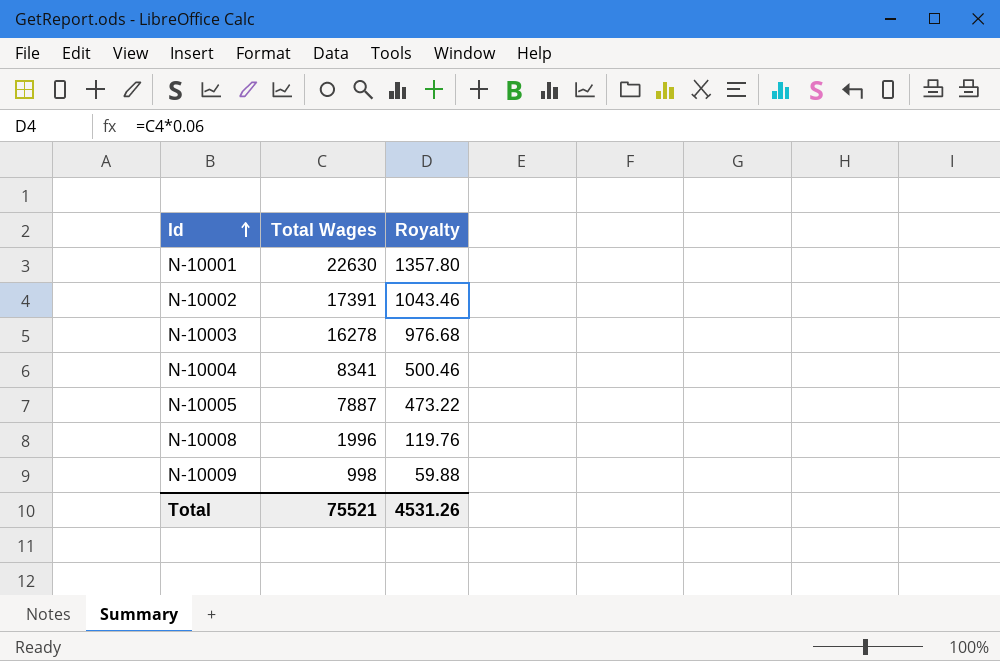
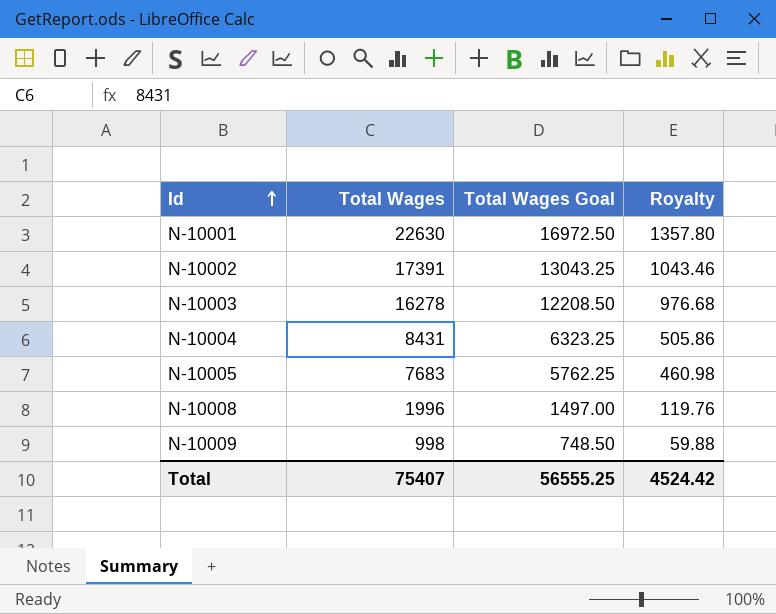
column Total Wages Goal | formula: none -> [Total Wages] * 0.75
N-10004 | Total Wages: 8341 -> 8431
N-10004 | Royalty: 500.46 -> 505.86
N-10005 | Total Wages: 7887 -> 7683
N-10005 | Royalty: 473.22 -> 460.98
Total | Total Wages: 75521 -> 75407
Total | Royalty: 4531.26 -> 4524.42

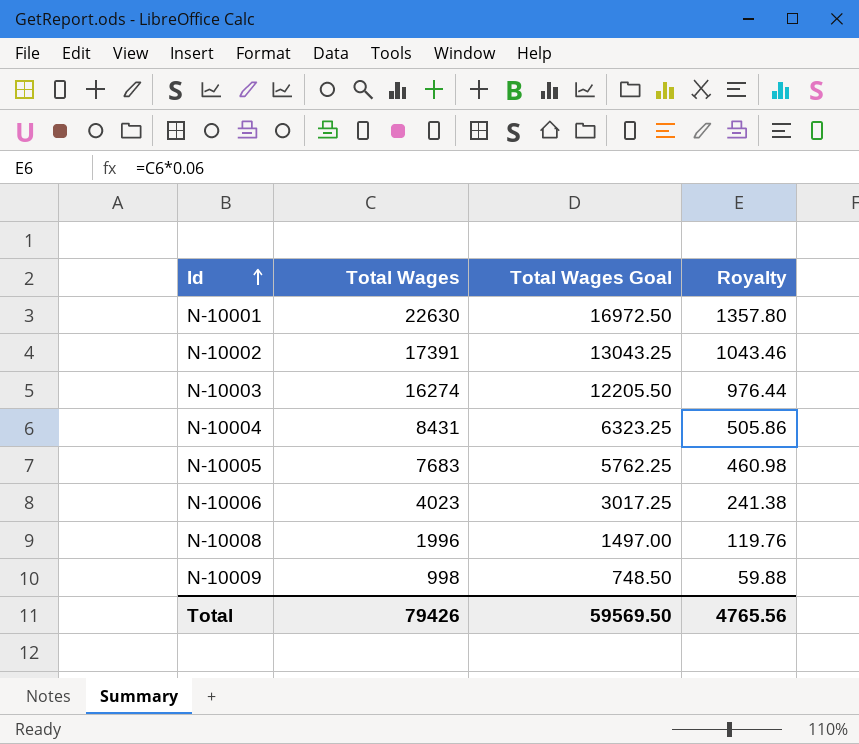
N-10003 | Total Wages: 16278 -> 16274
N-10003 | Total Wages Goal: 12208.50 -> 12205.50
N-10003 | Royalty: 976.68 -> 976.44
row N-10006: none -> 4023 | 3017.25 | 241.38
Total | Total Wages: 75407 -> 79426
Total | Total Wages Goal: 56555.25 -> 59569.50
Total | Royalty: 4524.42 -> 4765.56

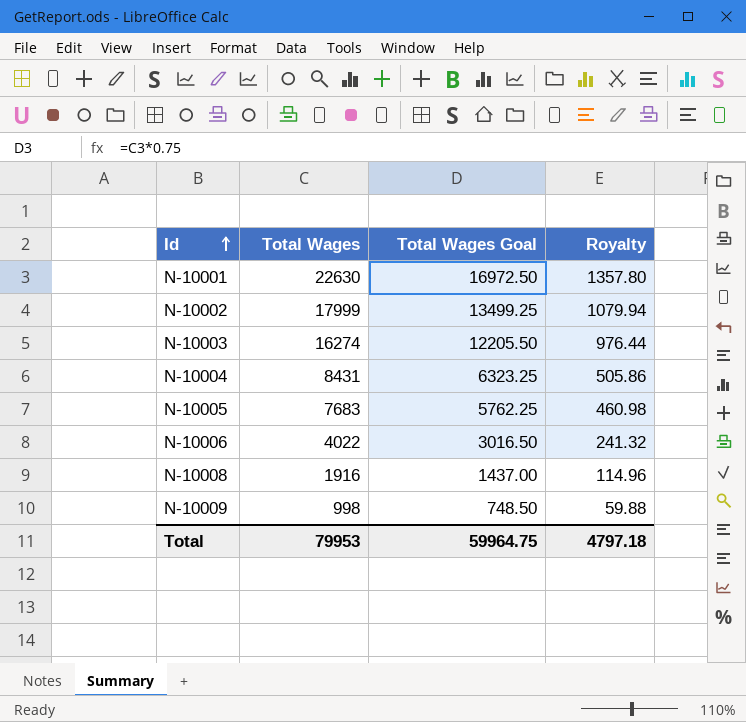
N-10002 | Total Wages: 17391 -> 17999
N-10002 | Total Wages Goal: 13043.25 -> 13499.25
N-10002 | Royalty: 1043.46 -> 1079.94
N-10006 | Total Wages: 4023 -> 4022
N-10006 | Total Wages Goal: 3017.25 -> 3016.50
N-10006 | Royalty: 241.38 -> 241.32
N-10008 | Total Wages: 1996 -> 1916
N-10008 | Total Wages Goal: 1497.00 -> 1437.00
N-10008 | Royalty: 119.76 -> 114.96
Total | Total Wages: 79426 -> 79953
Total | Total Wages Goal: 59569.50 -> 59964.75
Total | Royalty: 4765.56 -> 4797.18

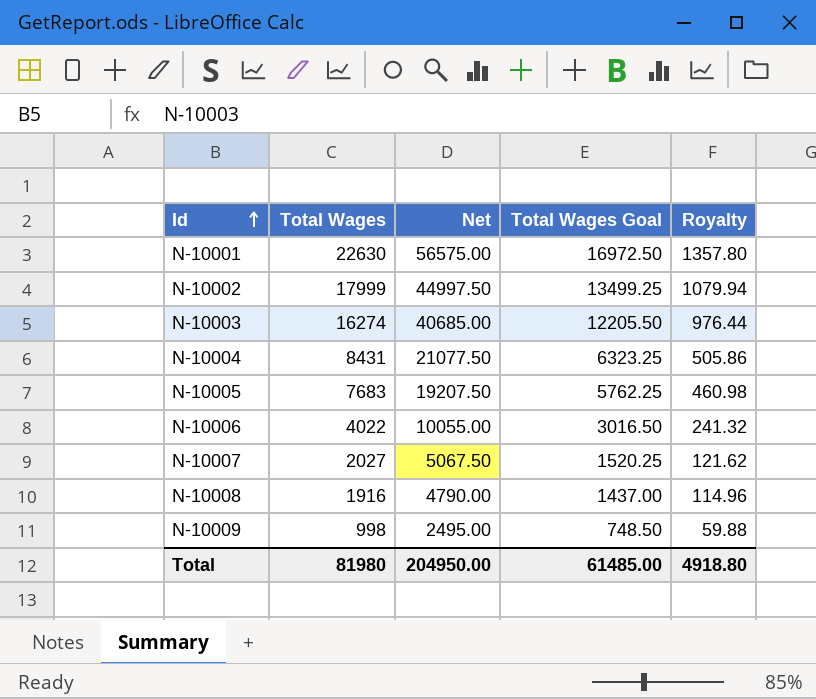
column Net | formula: none -> [Total Wages] * 2.5
row N-10007: none -> 2027 | 5067.50 | 1520.25 | 121.62
Total | Total Wages: 79953 -> 81980
Total | Total Wages Goal: 59964.75 -> 61485.00
Total | Royalty: 4797.18 -> 4918.80

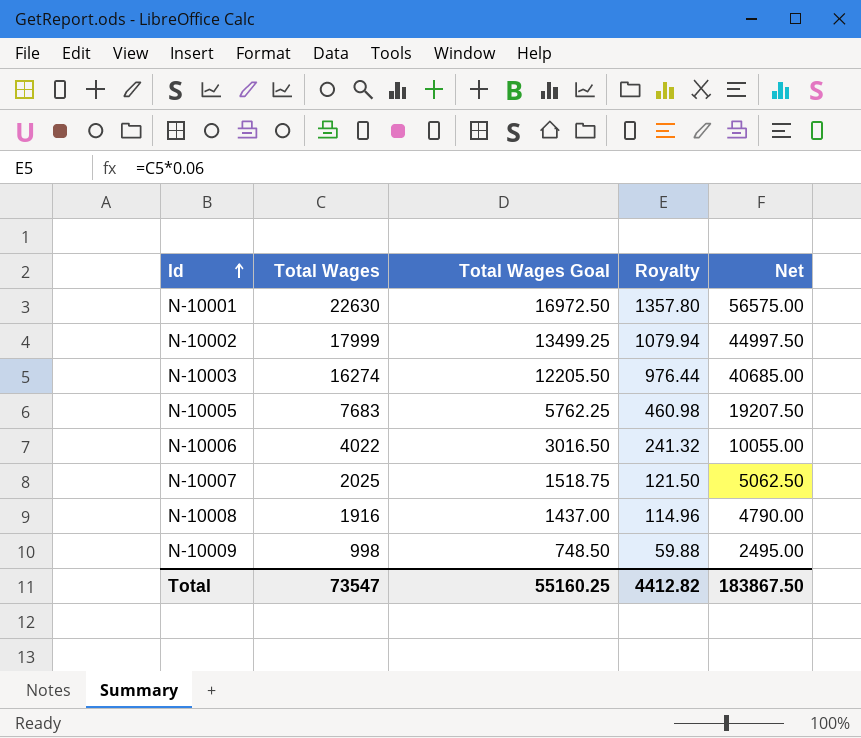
column Net | position: 3 -> 5
row N-10004: 8431 | 21077.50 | 6323.25 | 505.86 -> none
N-10007 | Total Wages: 2027 -> 2025
N-10007 | Total Wages Goal: 1520.25 -> 1518.75
N-10007 | Royalty: 121.62 -> 121.50
N-10007 | Net: 5067.50 -> 5062.50
Total | Total Wages: 81980 -> 73547
Total | Total Wages Goal: 61485.00 -> 55160.25
Total | Royalty: 4918.80 -> 4412.82
Total | Net: 204950.00 -> 183867.50

